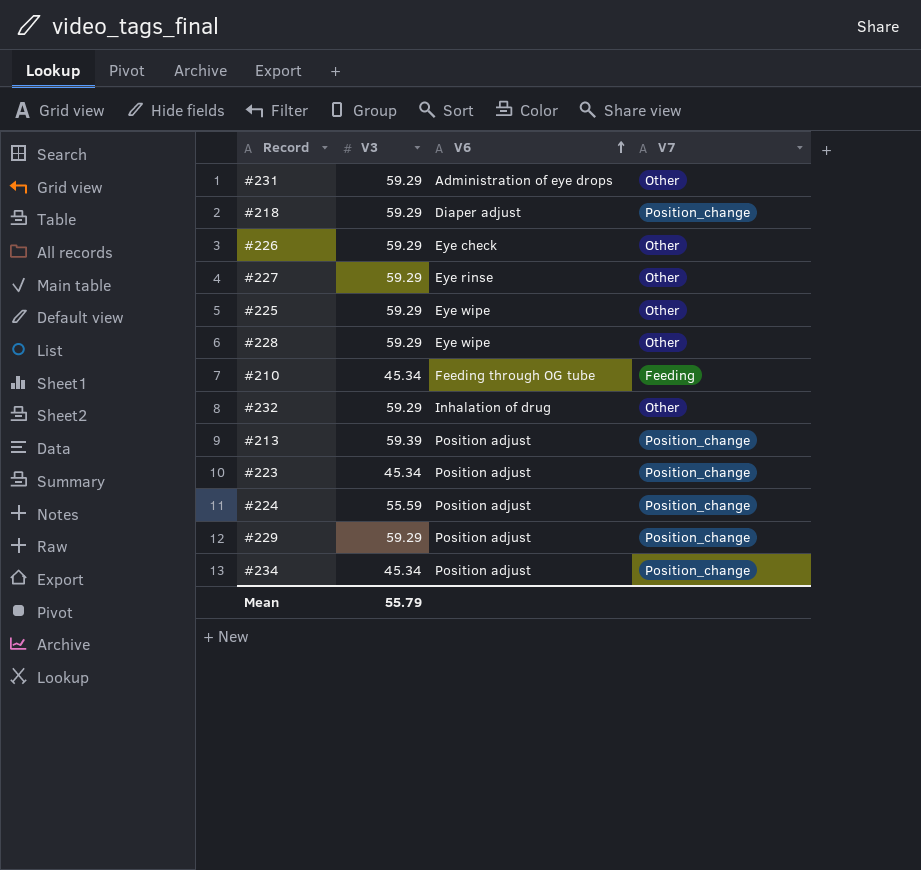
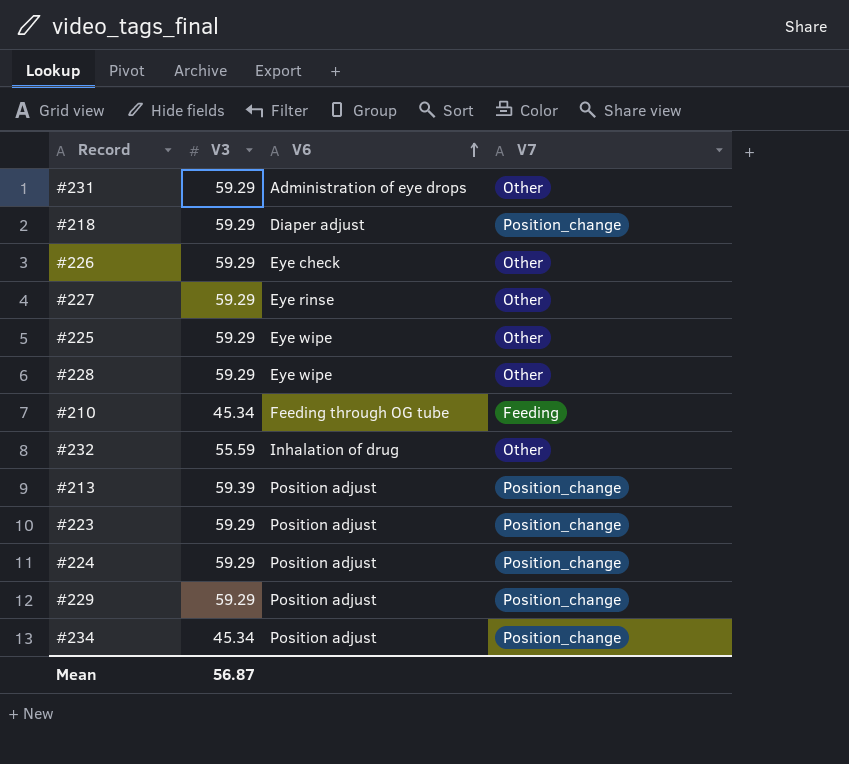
#232 | V3: 59.29 -> 55.59
#223 | V3: 45.34 -> 59.29
#224 | V3: 55.59 -> 59.29
Mean | V3: 55.79 -> 56.87

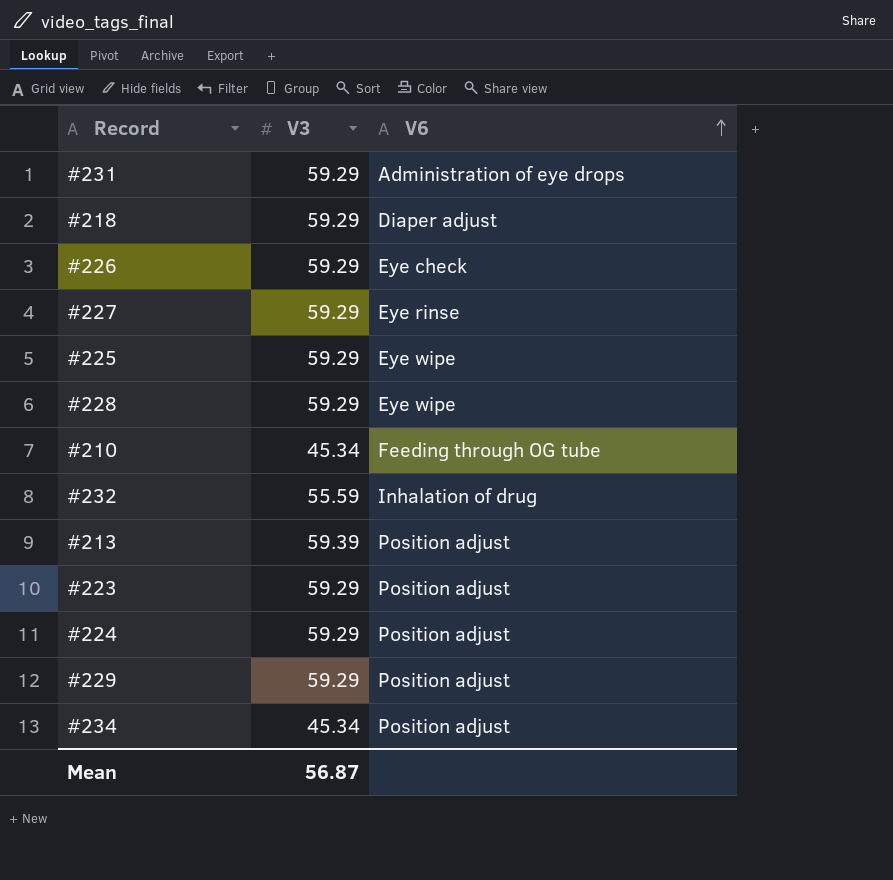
column V7 | position: 4 -> none

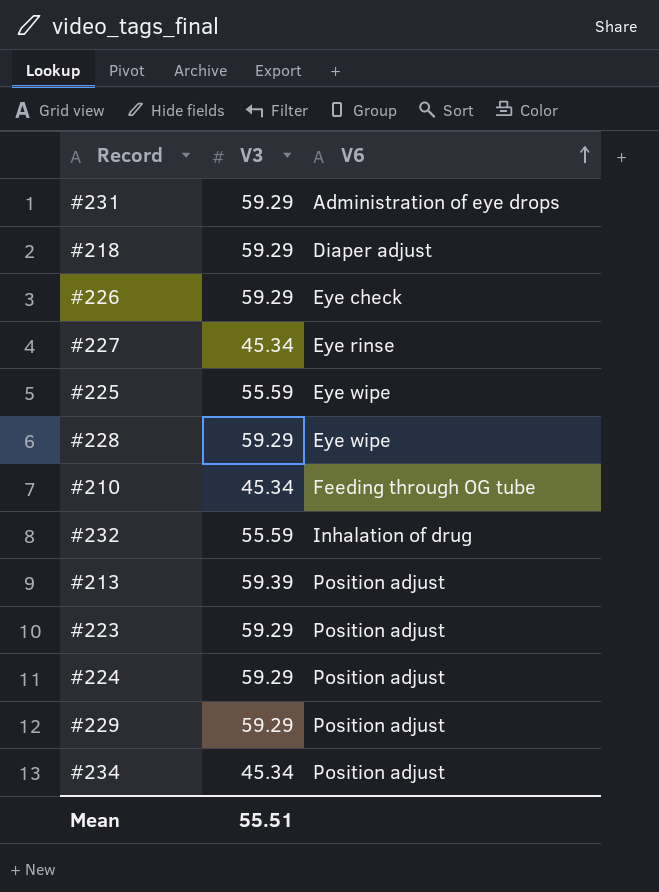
#227 | V3: 59.29 -> 45.34
#225 | V3: 59.29 -> 55.59
Mean | V3: 56.87 -> 55.51

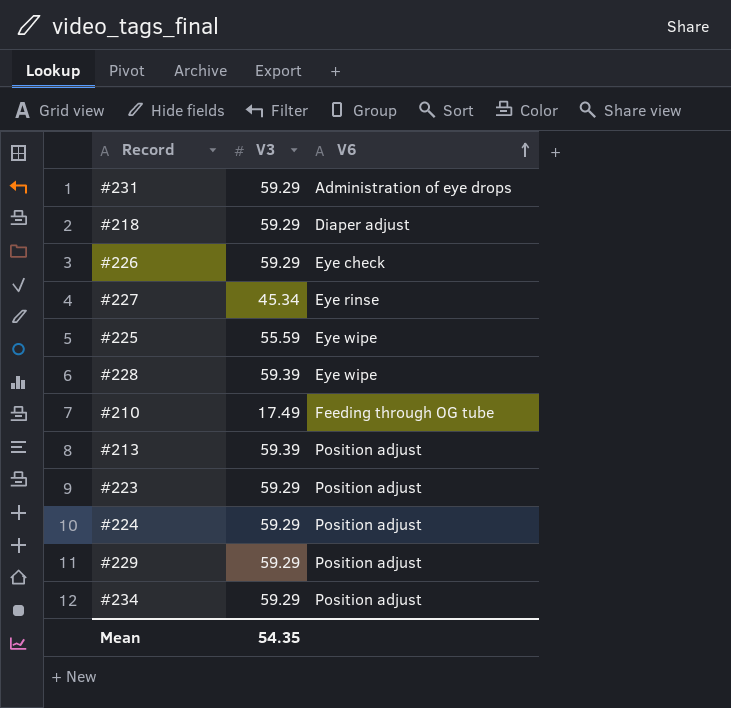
row #232: 55.59 | Inhalation of drug -> none
#228 | V3: 59.29 -> 59.39
#210 | V3: 45.34 -> 17.49
#234 | V3: 45.34 -> 59.29
Mean | V3: 55.51 -> 54.35

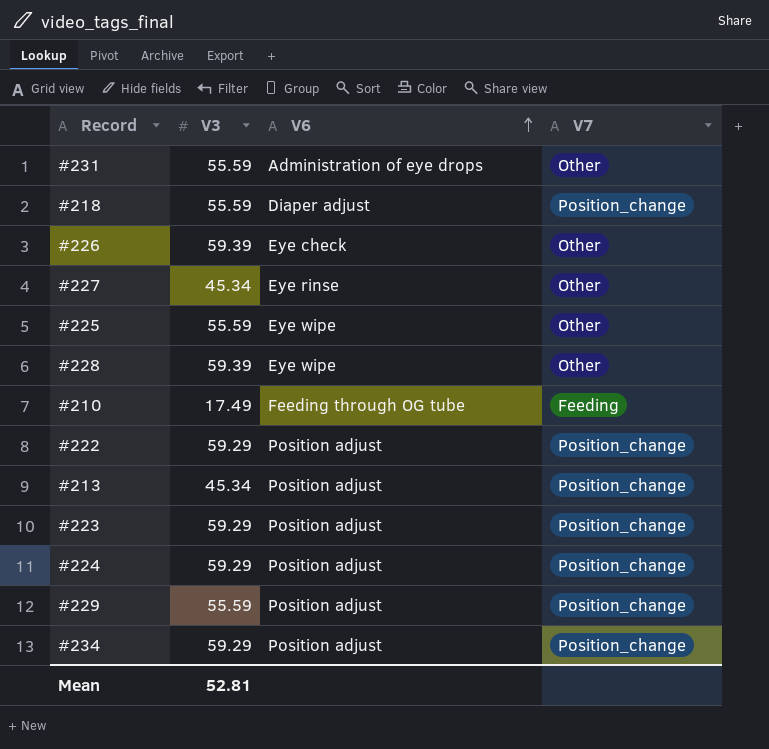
column V7 | position: none -> 4
#231 | V3: 59.29 -> 55.59
#218 | V3: 59.29 -> 55.59
#226 | V3: 59.29 -> 59.39
row #222: none -> 59.29 | Position adjust | Position_change
#213 | V3: 59.39 -> 45.34
#229 | V3: 59.29 -> 55.59
Mean | V3: 54.35 -> 52.81

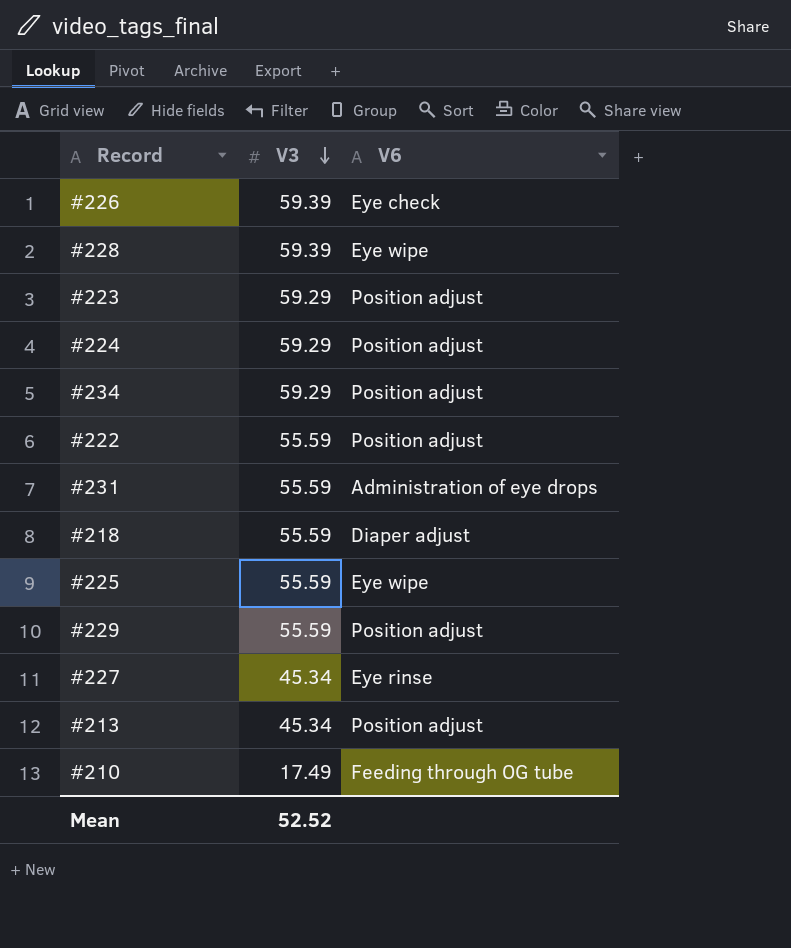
row order: V6 ascending -> V3 descending
column V7 | position: 4 -> none
#222 | V3: 59.29 -> 55.59
Mean | V3: 52.81 -> 52.52

